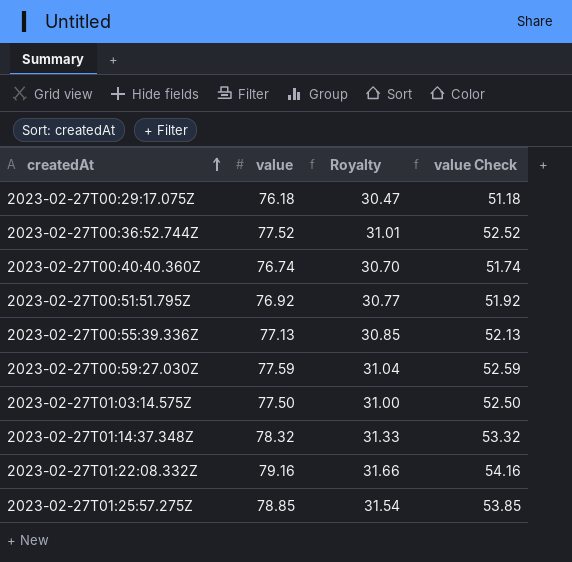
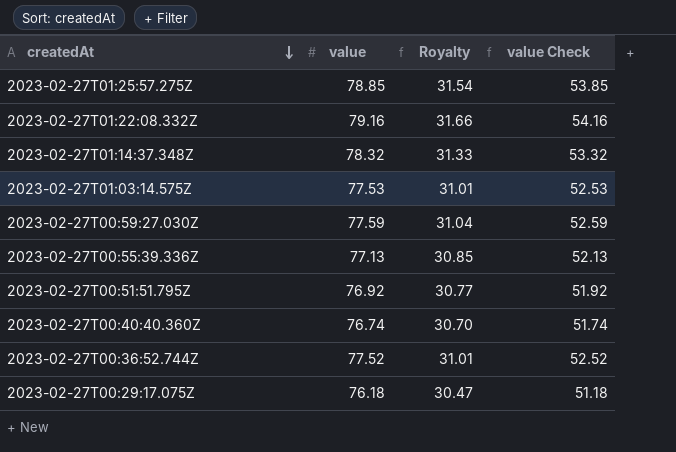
row order: createdAt ascending -> createdAt descending
2023-02-27T01:03:14.575Z | value: 77.50 -> 77.53
2023-02-27T01:03:14.575Z | Royalty: 31.00 -> 31.01
2023-02-27T01:03:14.575Z | value Check: 52.50 -> 52.53

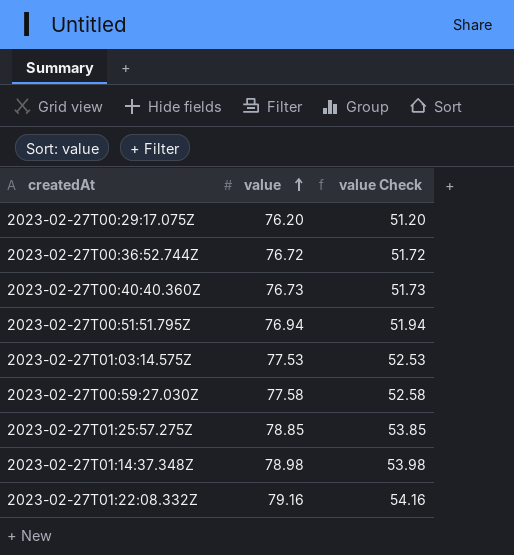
row order: createdAt descending -> value ascending
column Royalty | formula: [value] * 0.4 -> none
row 2023-02-27T00:55:39.336Z: 77.13 | 30.85 | 52.13 -> none
2023-02-27T00:29:17.075Z | value: 76.18 -> 76.20
2023-02-27T00:29:17.075Z | value Check: 51.18 -> 51.20
2023-02-27T00:36:52.744Z | value: 77.52 -> 76.72
2023-02-27T00:36:52.744Z | value Check: 52.52 -> 51.72
2023-02-27T00:40:40.360Z | value: 76.74 -> 76.73
2023-02-27T00:40:40.360Z | value Check: 51.74 -> 51.73
2023-02-27T00:51:51.795Z | value: 76.92 -> 76.94
2023-02-27T00:51:51.795Z | value Check: 51.92 -> 51.94
2023-02-27T00:59:27.030Z | value: 77.59 -> 77.58
2023-02-27T00:59:27.030Z | value Check: 52.59 -> 52.58
2023-02-27T01:14:37.348Z | value: 78.32 -> 78.98
2023-02-27T01:14:37.348Z | value Check: 53.32 -> 53.98

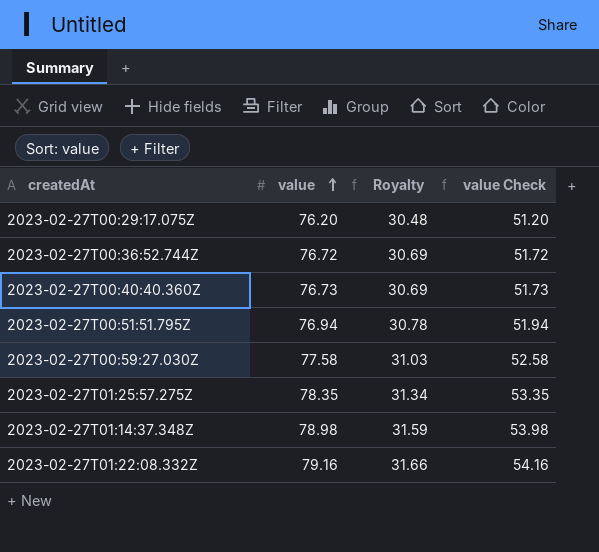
column Royalty | formula: none -> [value] * 0.4
row 2023-02-27T01:03:14.575Z: 77.53 | 52.53 -> none
2023-02-27T01:25:57.275Z | value: 78.85 -> 78.35
2023-02-27T01:25:57.275Z | value Check: 53.85 -> 53.35

